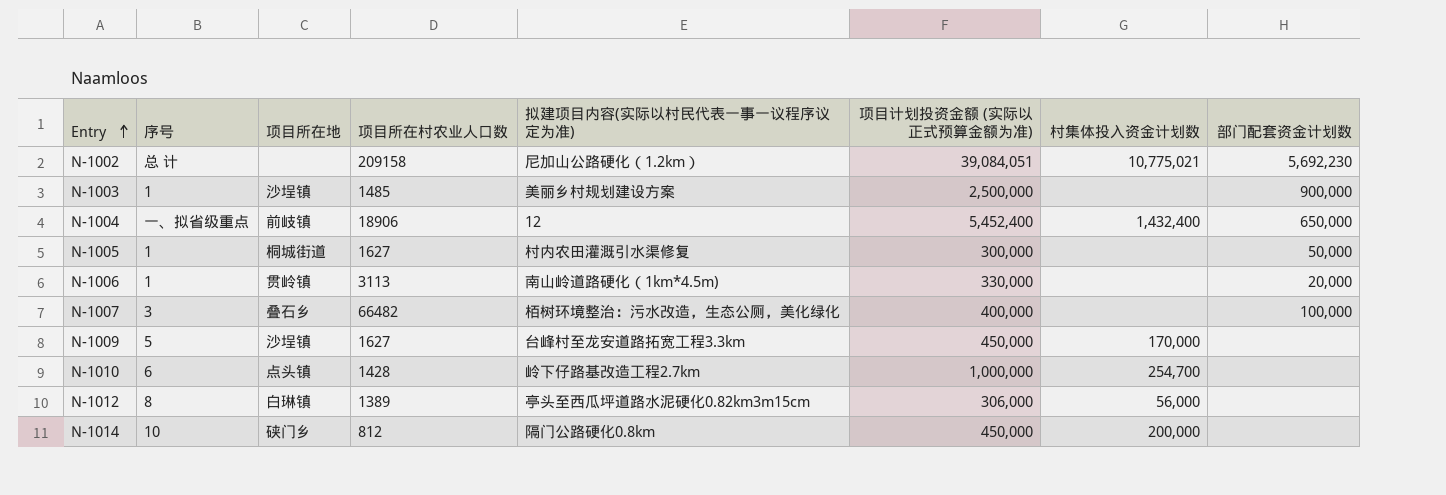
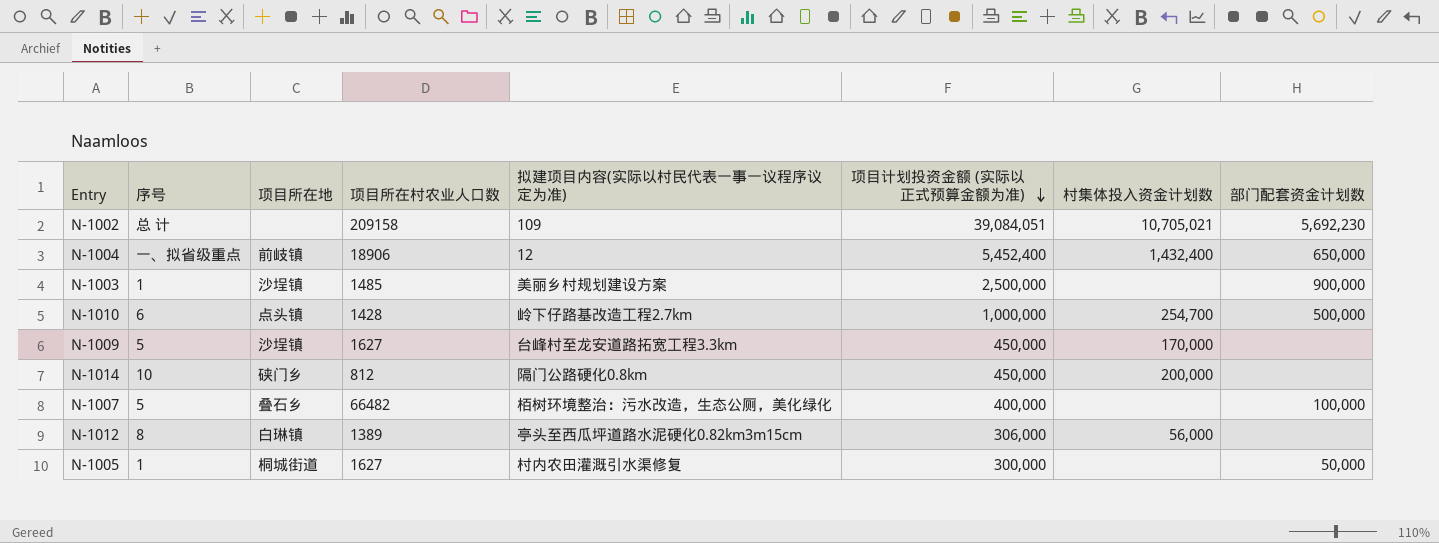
row order: Entry ascending -> 项目计划投资金额 (实际以正式预算金额为准) descending
row N-1006: 1 | 贯岭镇 | 3113 | 南山岭道路硬化（1km*4.5m) | 330,000 | none | 20,000 -> none
N-1002 | 拟建项目内容(实际以村民代表一事一议程序议定为准): 尼加山公路硬化（1.2km） -> 109
N-1002 | 村集体投入资金计划数: 10,775,021 -> 10,705,021
N-1010 | 部门配套资金计划数: none -> 500,000
N-1007 | 序号: 3 -> 5

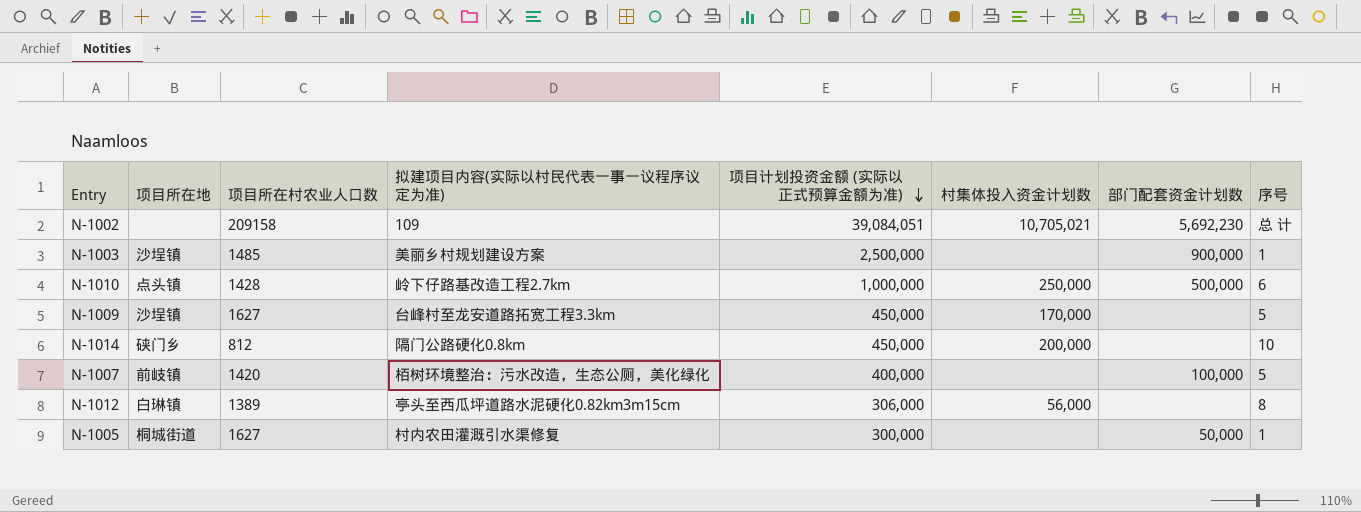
column 序号 | position: 2 -> 8
row N-1004: 一、拟省级重点 | 前岐镇 | 18906 | 12 | 5,452,400 | 1,432,400 | 650,000 -> none
N-1010 | 村集体投入资金计划数: 254,700 -> 250,000
N-1007 | 项目所在地: 叠石乡 -> 前岐镇
N-1007 | 项目所在村农业人口数: 66482 -> 1420

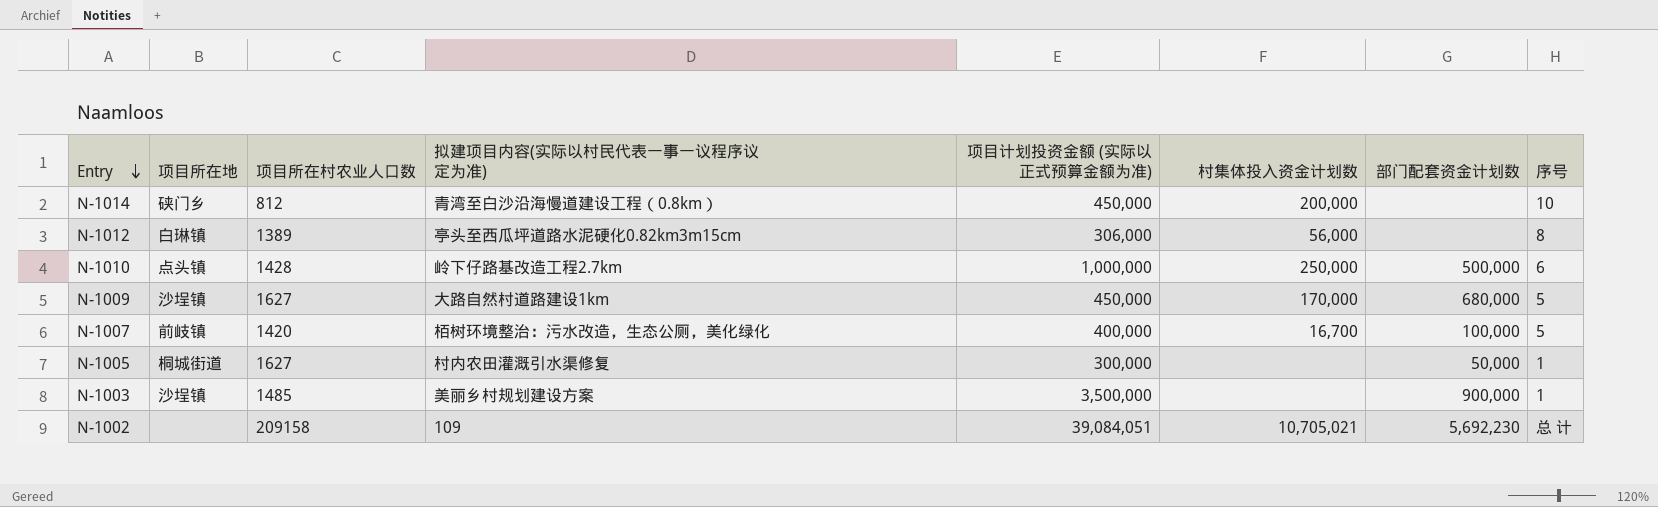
row order: 项目计划投资金额 (实际以正式预算金额为准) descending -> Entry descending
N-1014 | 拟建项目内容(实际以村民代表一事一议程序议定为准): 隔门公路硬化0.8km -> 青湾至白沙沿海慢道建设工程（0.8km）
N-1009 | 拟建项目内容(实际以村民代表一事一议程序议定为准): 台峰村至龙安道路拓宽工程3.3km -> 大路自然村道路建设1km
N-1009 | 部门配套资金计划数: none -> 680,000
N-1007 | 村集体投入资金计划数: none -> 16,700
N-1003 | 项目计划投资金额 (实际以正式预算金额为准): 2,500,000 -> 3,500,000

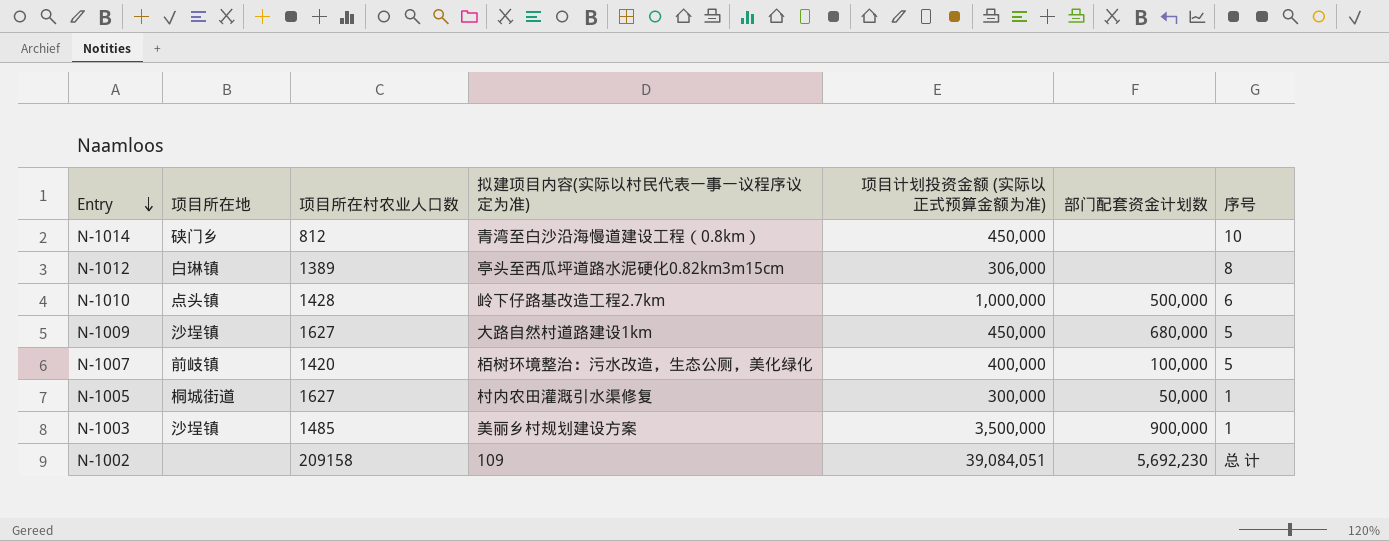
column 村集体投入资金计划数 | position: 6 -> none

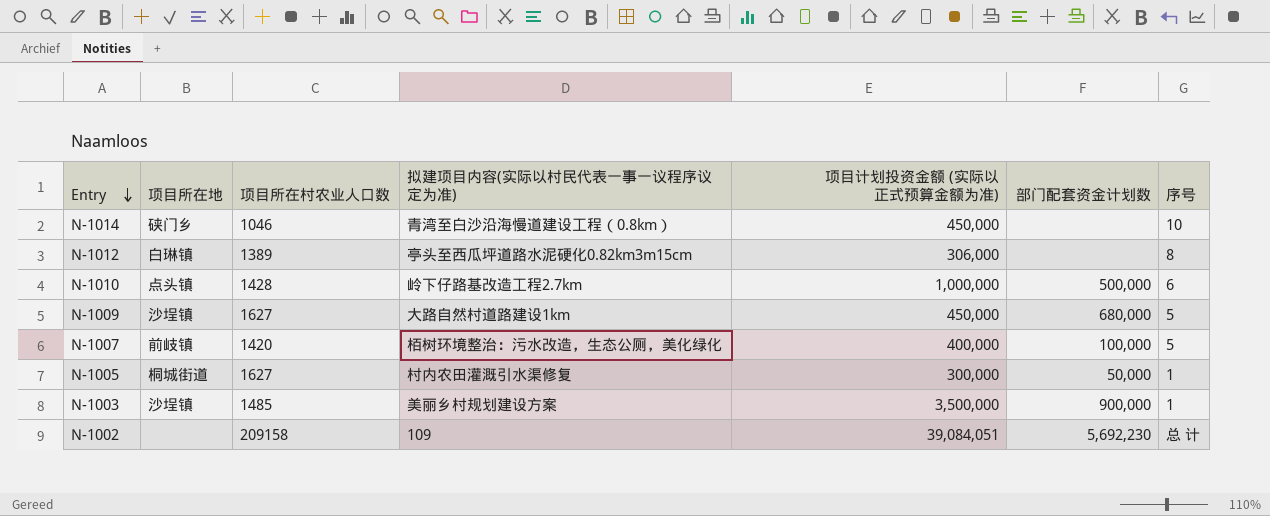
N-1014 | 项目所在村农业人口数: 812 -> 1046

